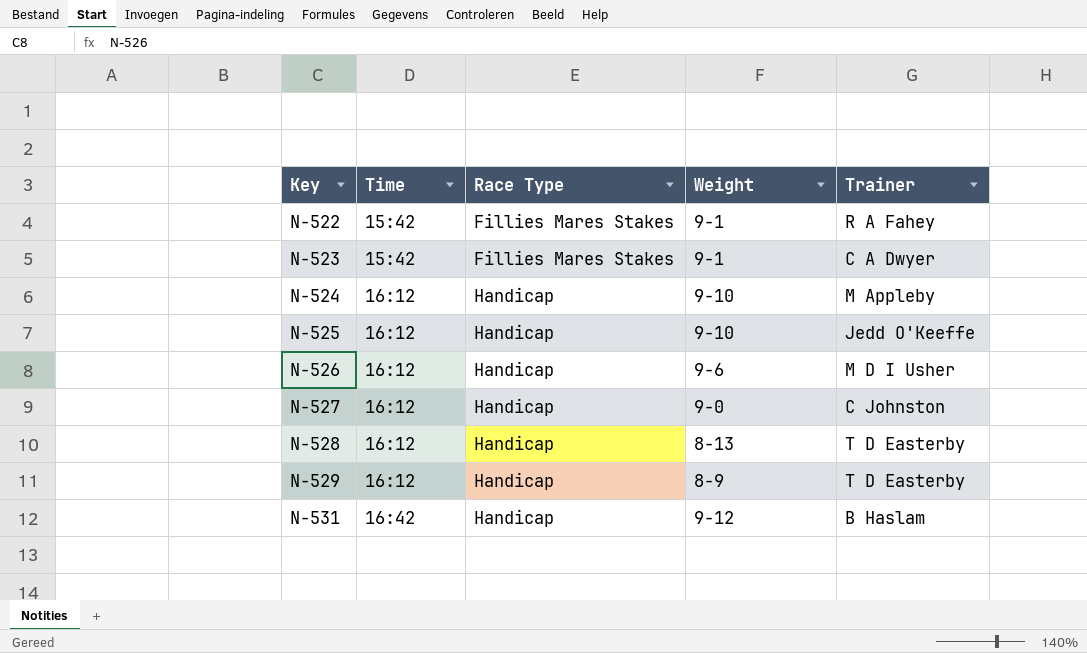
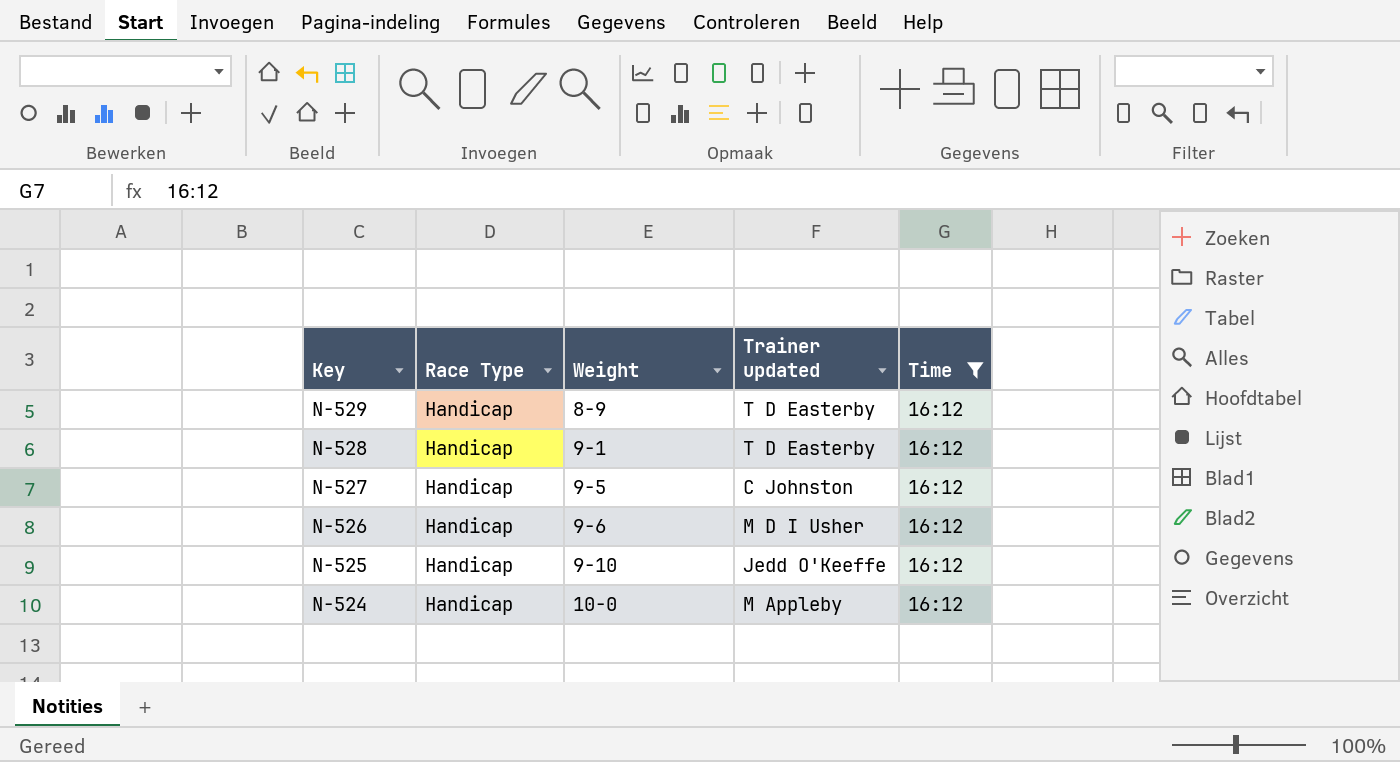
filter: none -> Time = 16:12
row order: Key ascending -> Key descending
column name: Trainer -> Trainer updated
column Time | position: 2 -> 5
N-528 | Weight: 8-13 -> 9-1
N-527 | Weight: 9-0 -> 9-5
N-524 | Weight: 9-10 -> 10-0

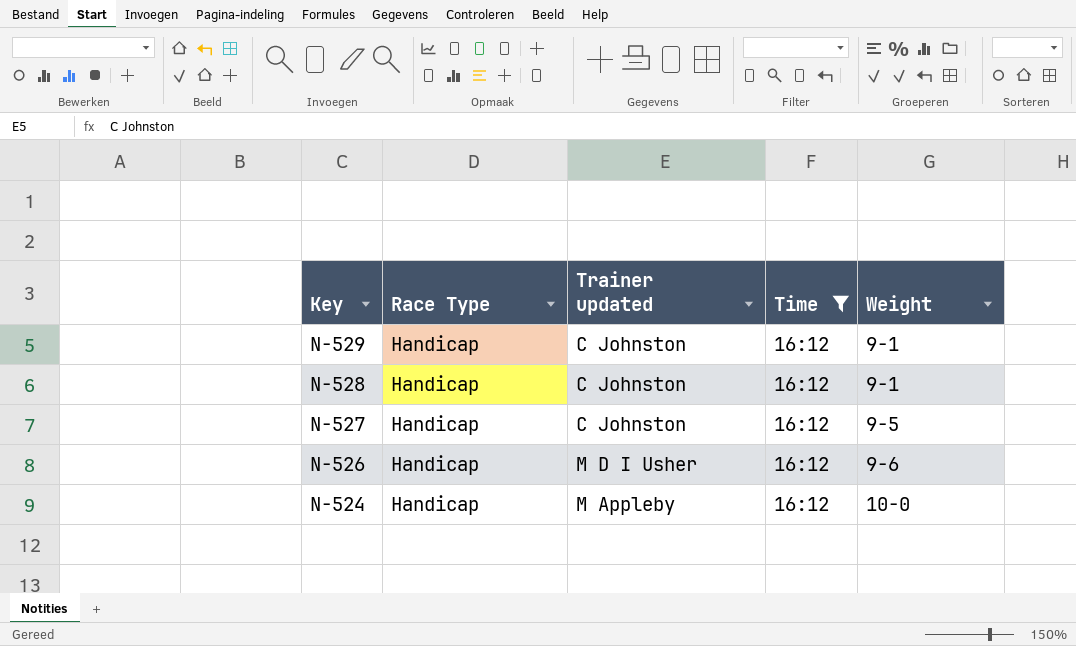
column Weight | position: 3 -> 5
row N-525: Handicap | 9-10 | Jedd O'Keeffe | 16:12 -> none
N-529 | Trainer updated: T D Easterby -> C Johnston
N-529 | Weight: 8-9 -> 9-1
N-528 | Trainer updated: T D Easterby -> C Johnston

